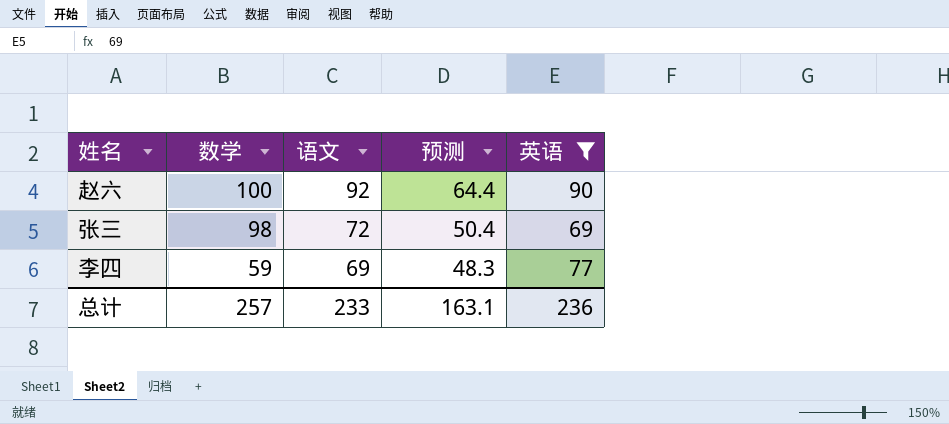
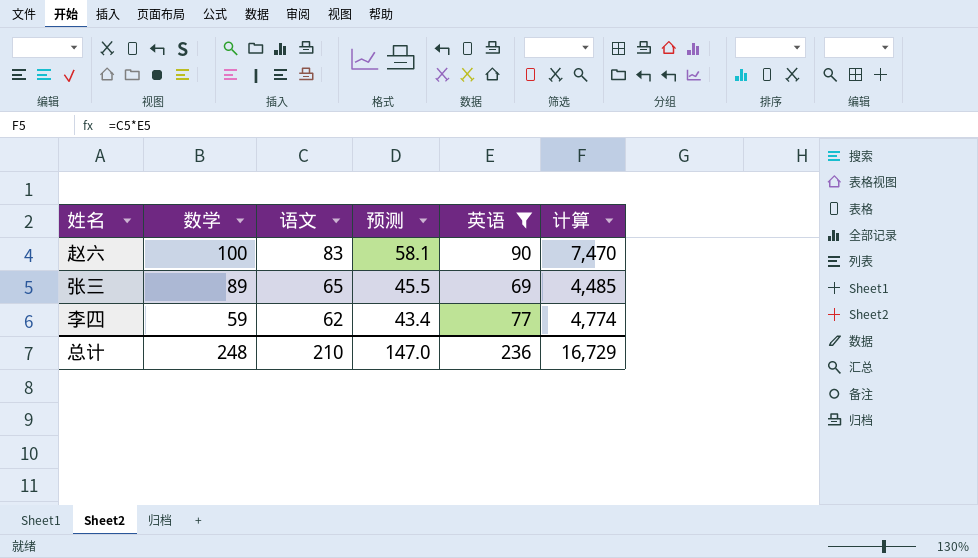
column 计算 | formula: none -> [语文] * [英语]
赵六 | 语文: 92 -> 83
赵六 | 预测: 64.4 -> 58.1
张三 | 数学: 98 -> 89
张三 | 语文: 72 -> 65
张三 | 预测: 50.4 -> 45.5
李四 | 语文: 69 -> 62
李四 | 预测: 48.3 -> 43.4
总计 | 数学: 257 -> 248
总计 | 语文: 233 -> 210
总计 | 预测: 163.1 -> 147.0

